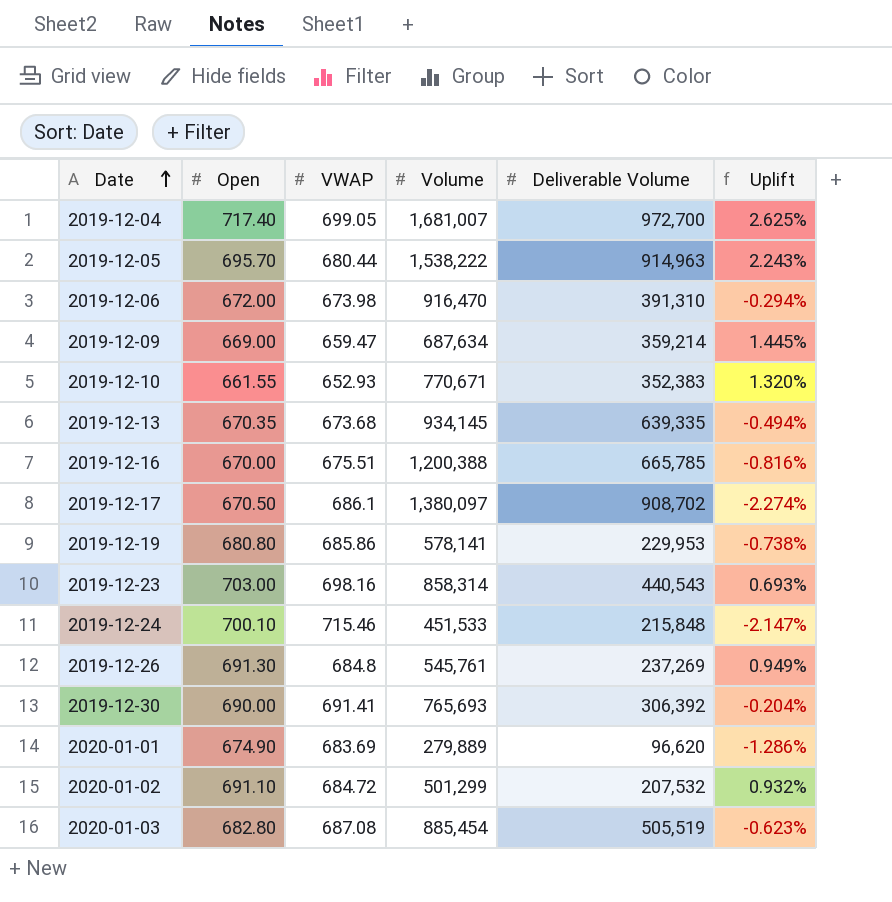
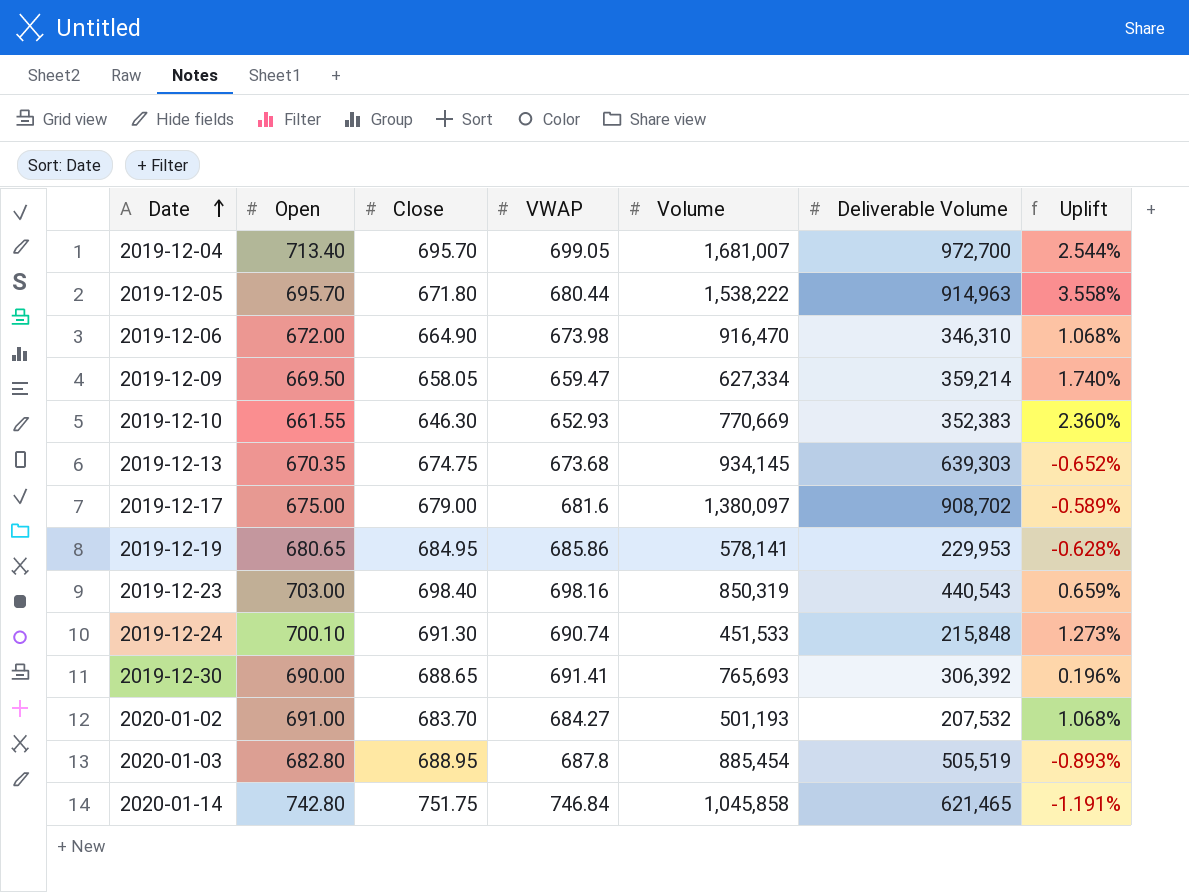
column Close | position: none -> 3
column Uplift | formula: ([Open] - [VWAP]) / [VWAP] -> ([Open] - [Close]) / [Close]
row 2019-12-16: 670.00 | 675.51 | 1,200,388 | 665,785 | -0.816% -> none
row 2019-12-26: 691.30 | 684.8 | 545,761 | 237,269 | 0.949% -> none
row 2020-01-01: 674.90 | 683.69 | 279,889 | 96,620 | -1.286% -> none
2019-12-04 | Open: 717.40 -> 713.40
2019-12-06 | Deliverable Volume: 391,310 -> 346,310
2019-12-09 | Open: 669.00 -> 669.50
2019-12-09 | Volume: 687,634 -> 627,334
2019-12-10 | Volume: 770,671 -> 770,669
2019-12-13 | Deliverable Volume: 639,335 -> 639,303
2019-12-17 | Open: 670.50 -> 675.00
2019-12-17 | VWAP: 686.1 -> 681.6
2019-12-19 | Open: 680.80 -> 680.65
2019-12-23 | Volume: 858,314 -> 850,319
2019-12-24 | VWAP: 715.46 -> 690.74
2020-01-02 | Open: 691.10 -> 691.00
2020-01-02 | VWAP: 684.72 -> 684.27
2020-01-02 | Volume: 501,299 -> 501,193
2020-01-03 | VWAP: 687.08 -> 687.8
row 2020-01-14: none -> 742.80 | 751.75 | 746.84 | 1,045,858 | 621,465 | -1.191%

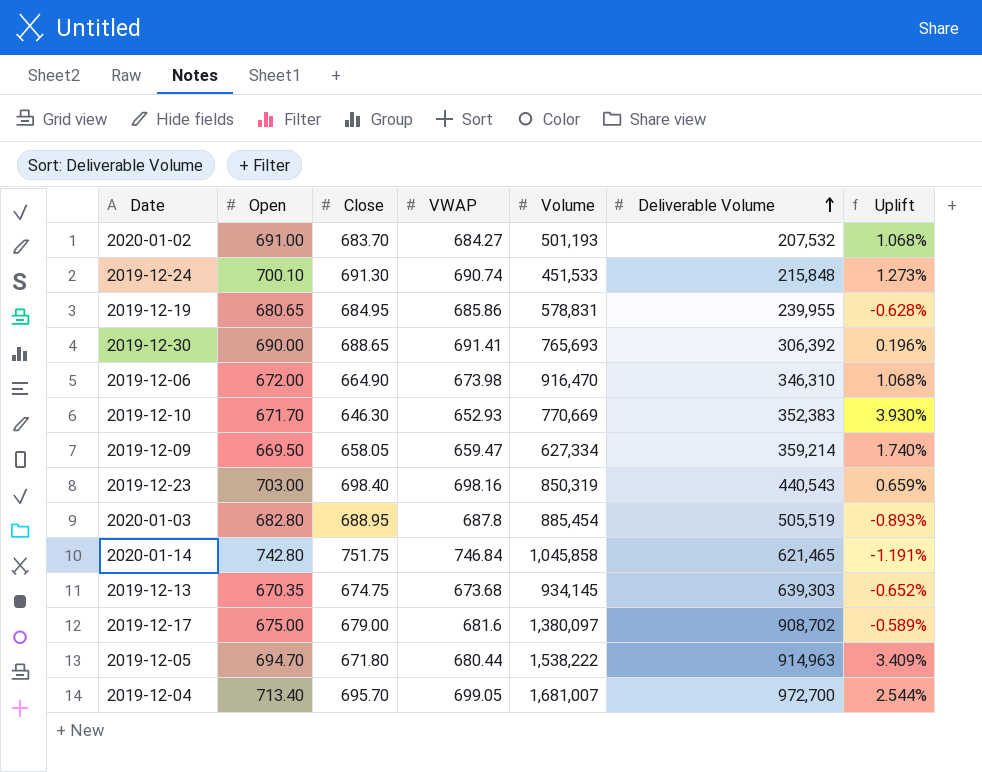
row order: Date ascending -> Deliverable Volume ascending
2019-12-19 | Volume: 578,141 -> 578,831
2019-12-19 | Deliverable Volume: 229,953 -> 239,955
2019-12-10 | Open: 661.55 -> 671.70
2019-12-10 | Uplift: 2.360% -> 3.930%
2019-12-05 | Open: 695.70 -> 694.70
2019-12-05 | Uplift: 3.558% -> 3.409%

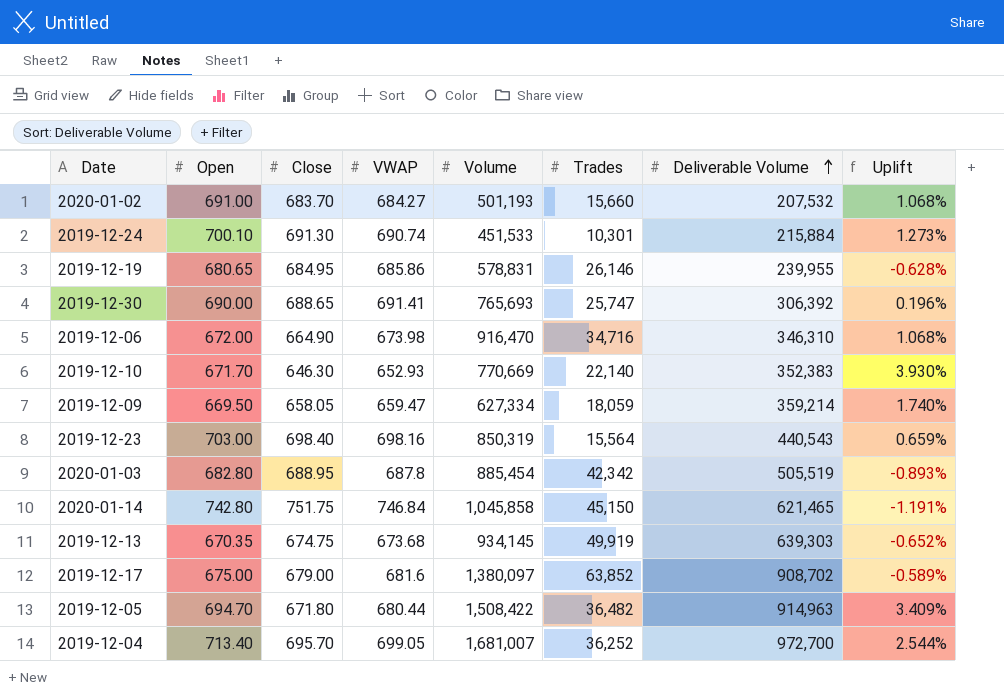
column Trades | position: none -> 6
2019-12-24 | Deliverable Volume: 215,848 -> 215,884
2019-12-05 | Volume: 1,538,222 -> 1,508,422

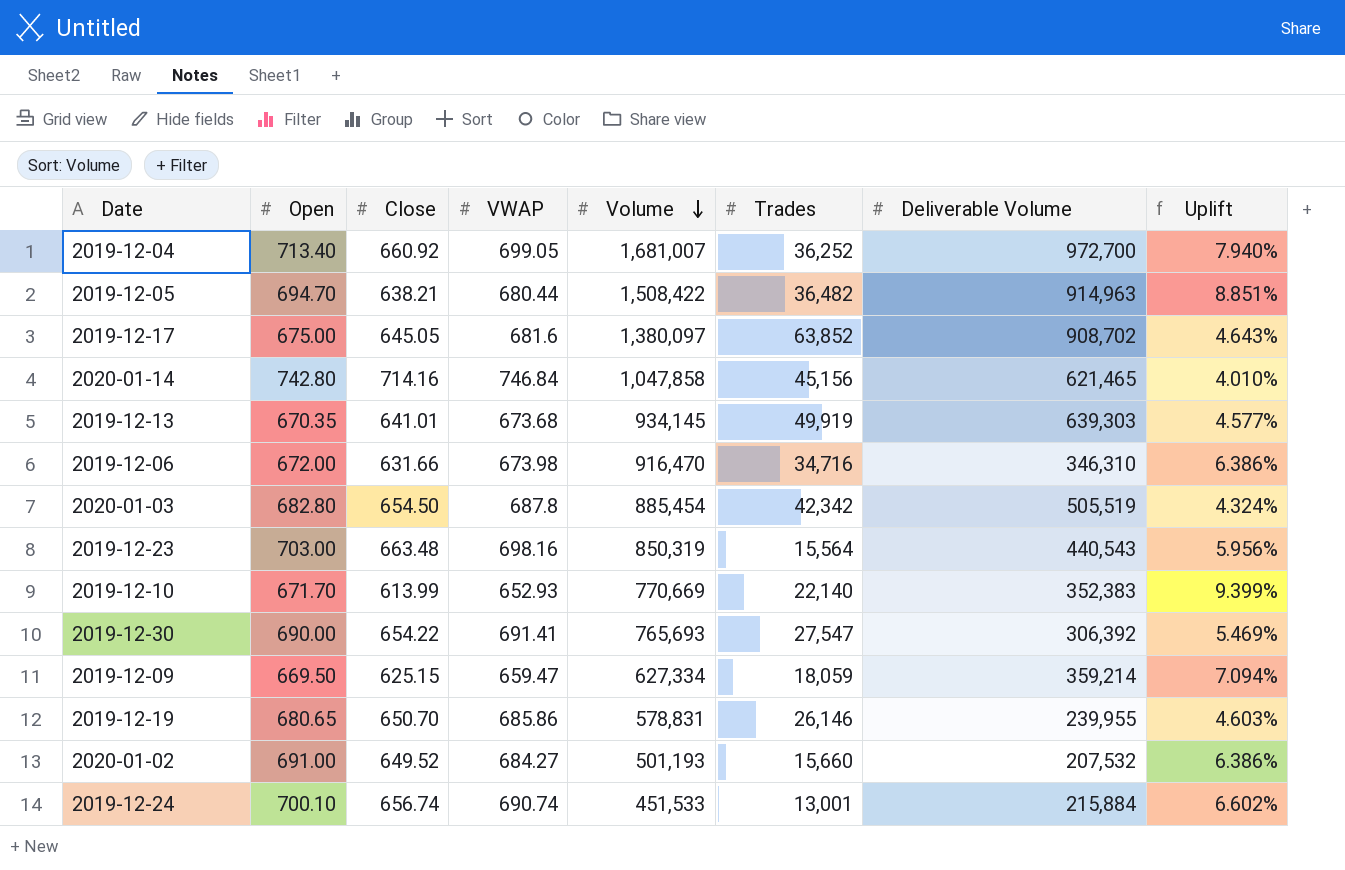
row order: Deliverable Volume ascending -> Volume descending
2019-12-04 | Close: 695.70 -> 660.92
2019-12-04 | Uplift: 2.544% -> 7.940%
2019-12-05 | Close: 671.80 -> 638.21
2019-12-05 | Uplift: 3.409% -> 8.851%
2019-12-17 | Close: 679.00 -> 645.05
2019-12-17 | Uplift: -0.589% -> 4.643%
2020-01-14 | Close: 751.75 -> 714.16
2020-01-14 | Volume: 1,045,858 -> 1,047,858
2020-01-14 | Trades: 45,150 -> 45,156
2020-01-14 | Uplift: -1.191% -> 4.010%
2019-12-13 | Close: 674.75 -> 641.01
2019-12-13 | Uplift: -0.652% -> 4.577%
2019-12-06 | Close: 664.90 -> 631.66
2019-12-06 | Uplift: 1.068% -> 6.386%
2020-01-03 | Close: 688.95 -> 654.50
2020-01-03 | Uplift: -0.893% -> 4.324%
2019-12-23 | Close: 698.40 -> 663.48
2019-12-23 | Uplift: 0.659% -> 5.956%
2019-12-10 | Close: 646.30 -> 613.99
2019-12-10 | Uplift: 3.930% -> 9.399%
2019-12-30 | Close: 688.65 -> 654.22
2019-12-30 | Trades: 25,747 -> 27,547
2019-12-30 | Uplift: 0.196% -> 5.469%
2019-12-09 | Close: 658.05 -> 625.15
2019-12-09 | Uplift: 1.740% -> 7.094%
2019-12-19 | Close: 684.95 -> 650.70
2019-12-19 | Uplift: -0.628% -> 4.603%
2020-01-02 | Close: 683.70 -> 649.52
2020-01-02 | Uplift: 1.068% -> 6.386%
2019-12-24 | Close: 691.30 -> 656.74
2019-12-24 | Trades: 10,301 -> 13,001
2019-12-24 | Uplift: 1.273% -> 6.602%

